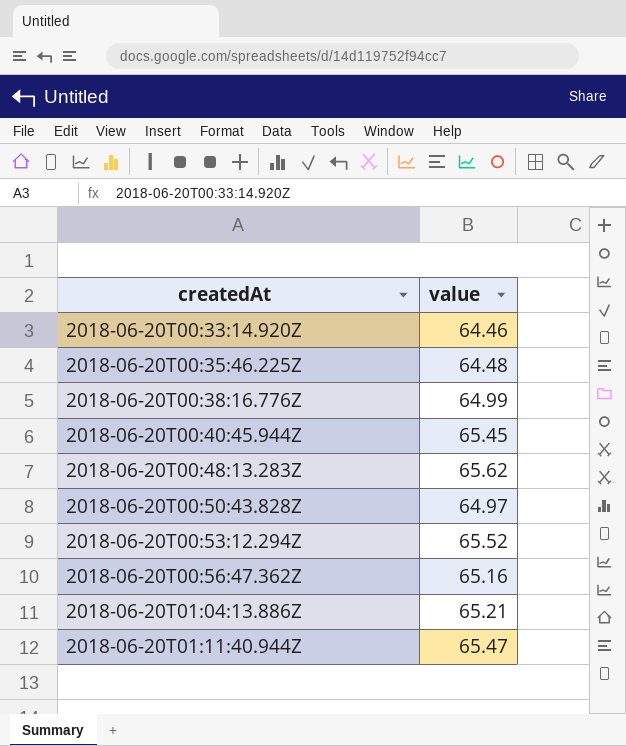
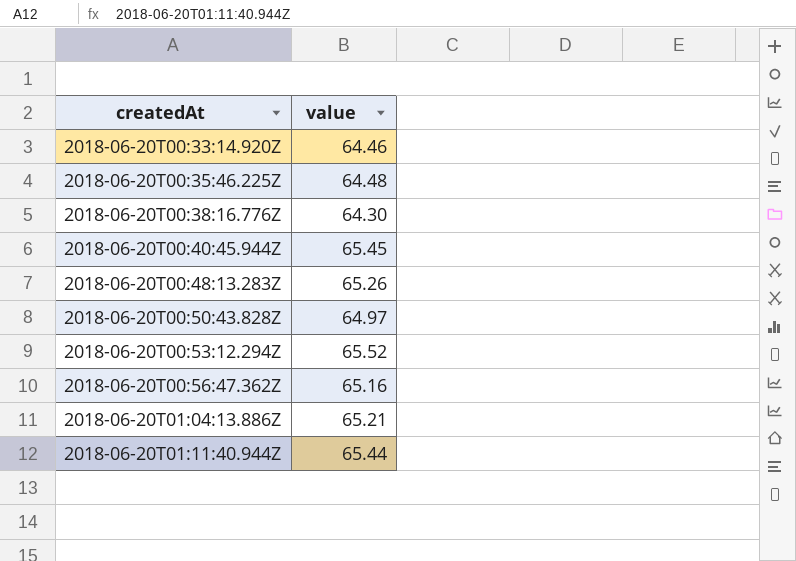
2018-06-20T00:38:16.776Z | value: 64.99 -> 64.30
2018-06-20T00:48:13.283Z | value: 65.62 -> 65.26
2018-06-20T01:11:40.944Z | value: 65.47 -> 65.44

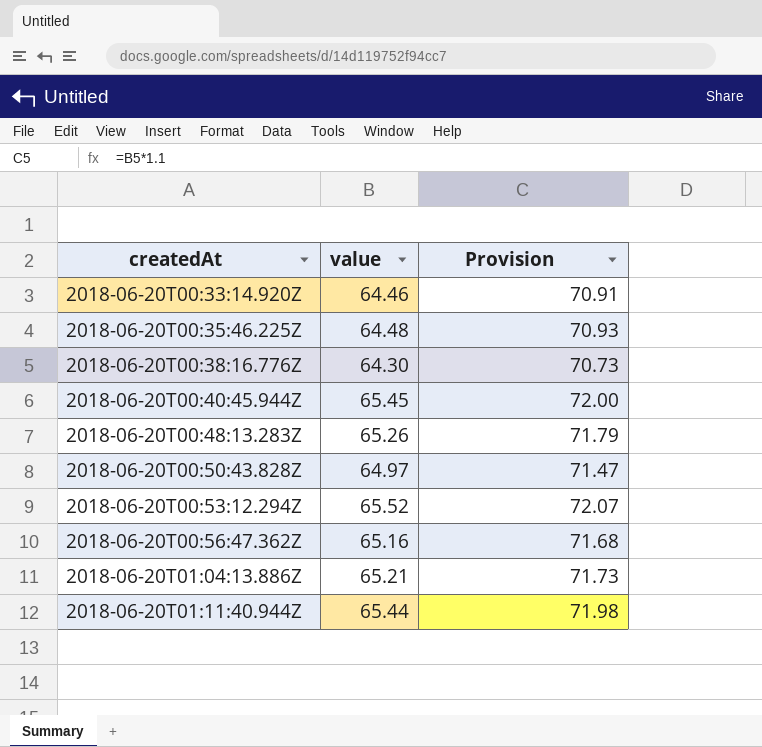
column Provision | formula: none -> [value] * 1.1

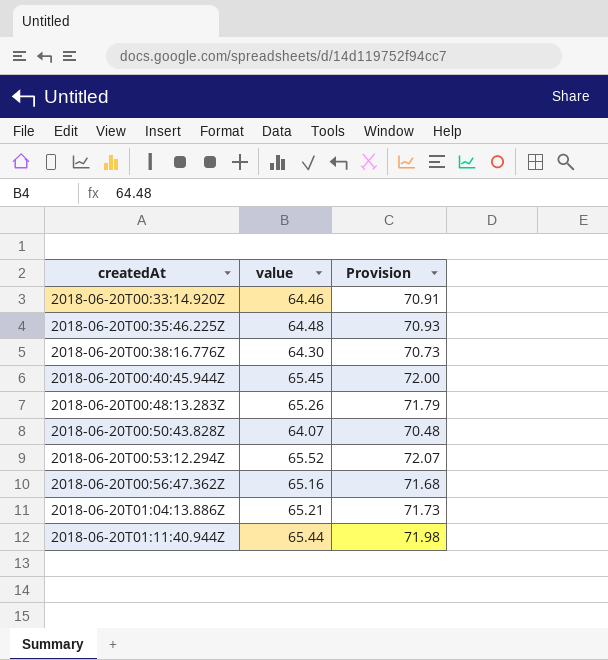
2018-06-20T00:50:43.828Z | value: 64.97 -> 64.07
2018-06-20T00:50:43.828Z | Provision: 71.47 -> 70.48

